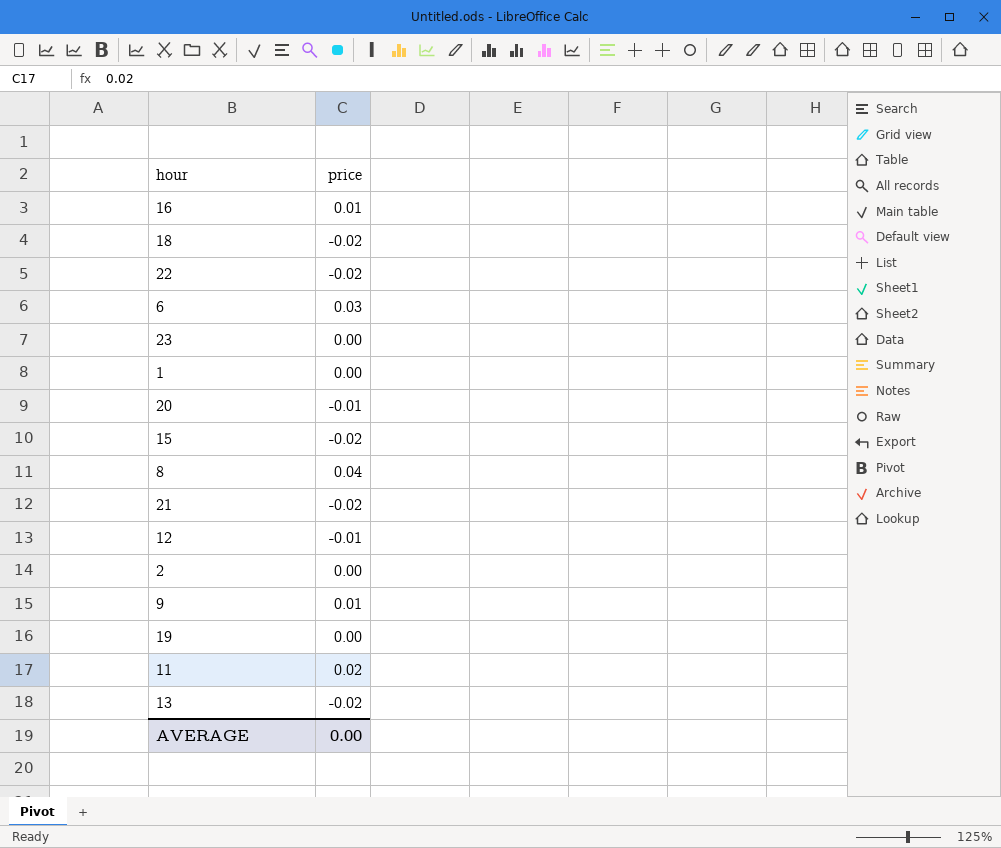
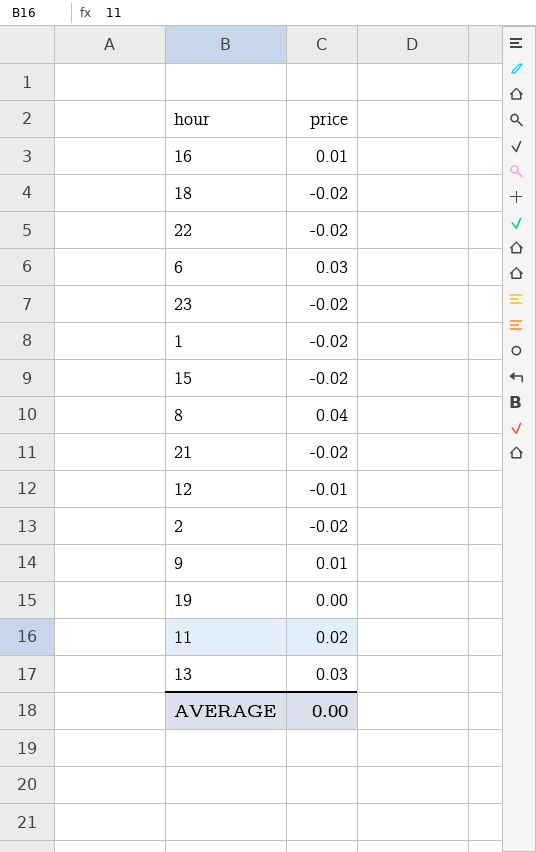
row 20: -0.01 -> none
23 | price: 0.00 -> -0.02
1 | price: 0.00 -> -0.02
2 | price: 0.00 -> -0.02
13 | price: -0.02 -> 0.03

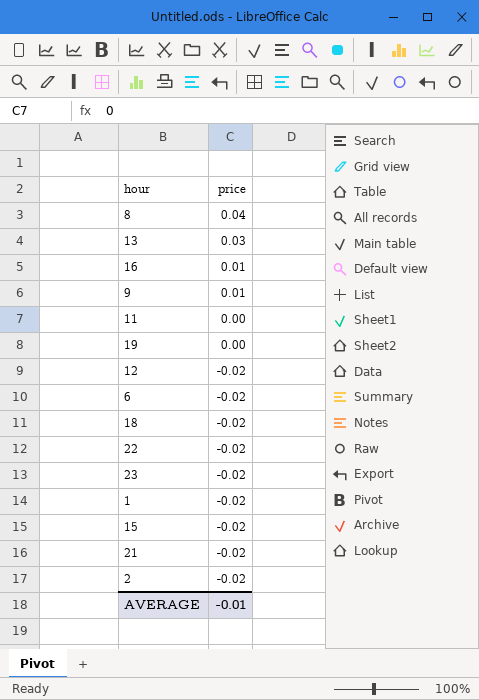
row order: none -> price descending
11 | price: 0.02 -> 0.00
12 | price: -0.01 -> -0.02
6 | price: 0.03 -> -0.02
AVERAGE | price: 0.00 -> -0.01

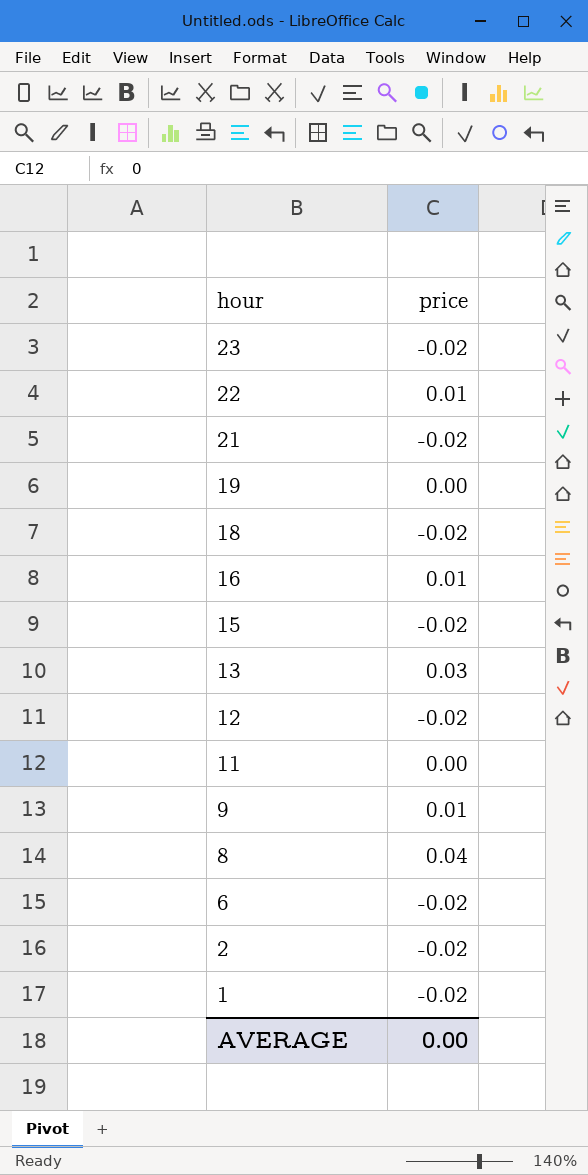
row order: price descending -> hour descending
22 | price: -0.02 -> 0.01
AVERAGE | price: -0.01 -> 0.00

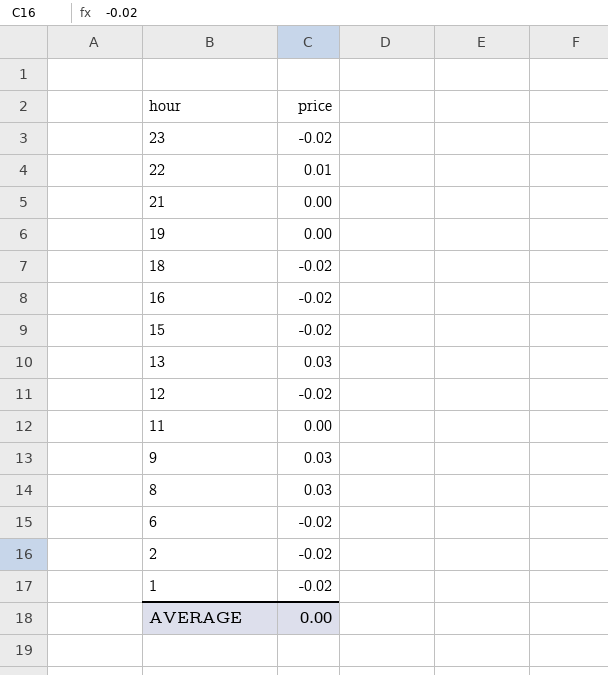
21 | price: -0.02 -> 0.00
16 | price: 0.01 -> -0.02
9 | price: 0.01 -> 0.03
8 | price: 0.04 -> 0.03

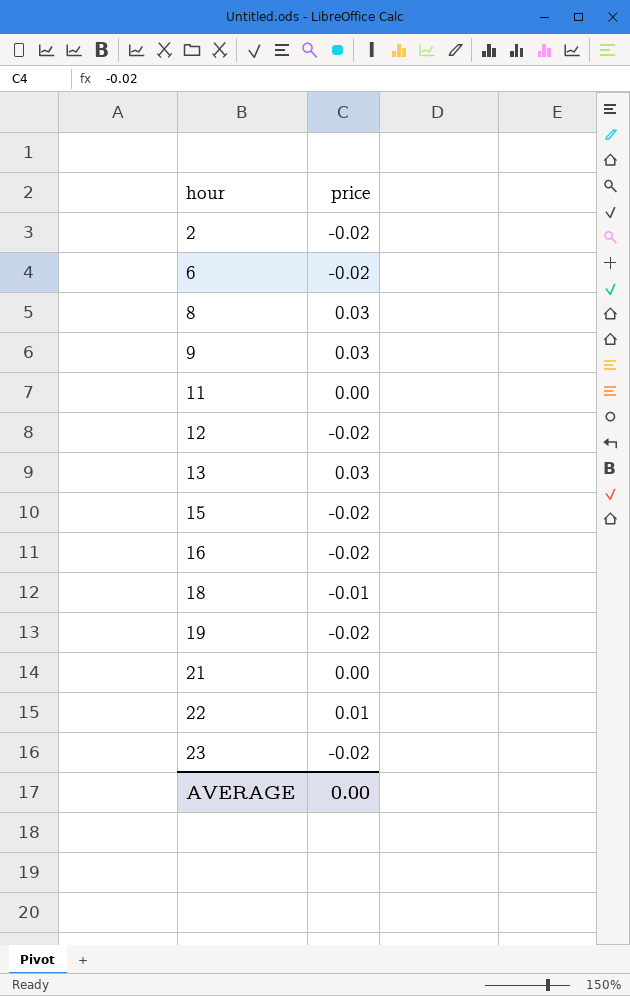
row order: hour descending -> hour ascending
row 1: -0.02 -> none
18 | price: -0.02 -> -0.01
19 | price: 0.00 -> -0.02

